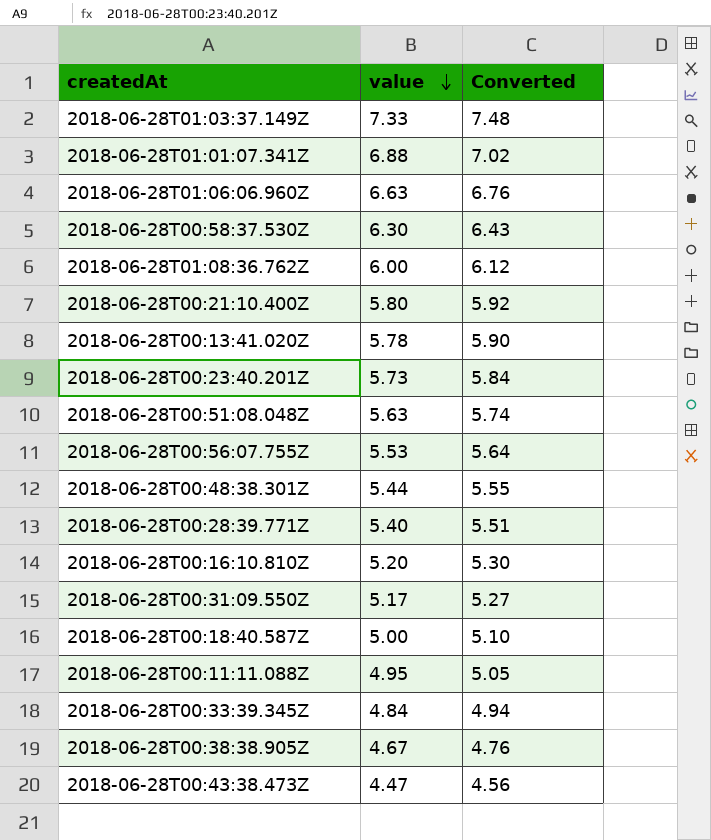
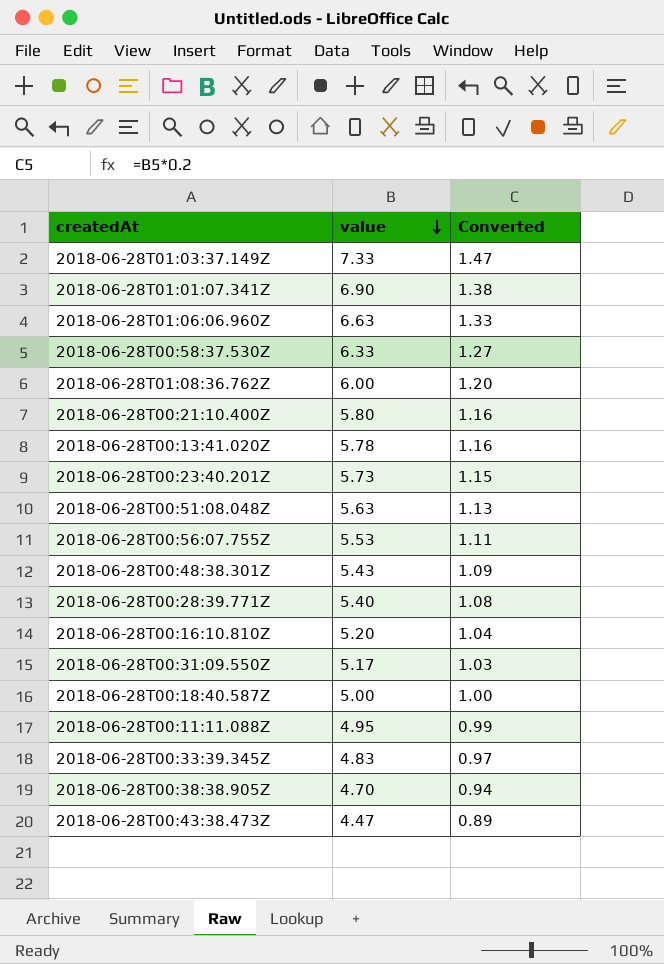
column Converted | formula: [value] * 1.02 -> [value] * 0.2
2018-06-28T01:01:07.341Z | value: 6.88 -> 6.90
2018-06-28T00:58:37.530Z | value: 6.30 -> 6.33
2018-06-28T00:48:38.301Z | value: 5.44 -> 5.43
2018-06-28T00:33:39.345Z | value: 4.84 -> 4.83
2018-06-28T00:38:38.905Z | value: 4.67 -> 4.70

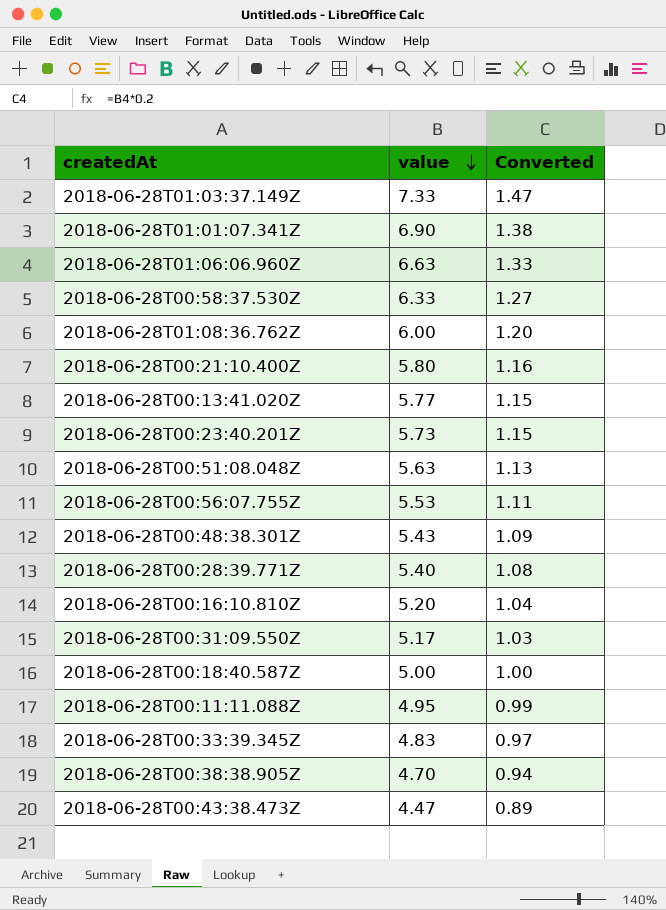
2018-06-28T00:13:41.020Z | value: 5.78 -> 5.77
2018-06-28T00:13:41.020Z | Converted: 1.16 -> 1.15

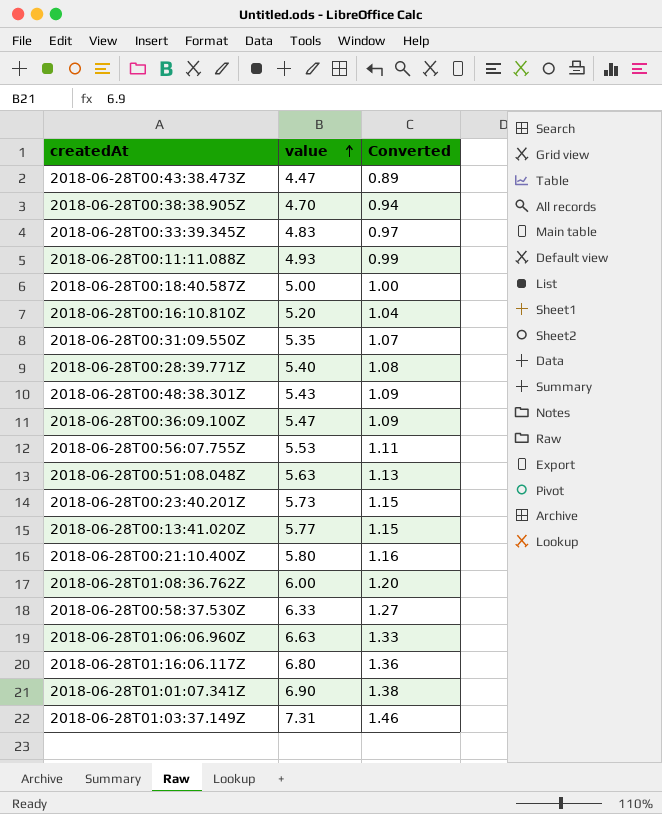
row order: value descending -> value ascending
2018-06-28T00:11:11.088Z | value: 4.95 -> 4.93
2018-06-28T00:31:09.550Z | value: 5.17 -> 5.35
2018-06-28T00:31:09.550Z | Converted: 1.03 -> 1.07
row 2018-06-28T00:36:09.100Z: none -> 5.47 | 1.09
row 2018-06-28T01:16:06.117Z: none -> 6.80 | 1.36
2018-06-28T01:03:37.149Z | value: 7.33 -> 7.31
2018-06-28T01:03:37.149Z | Converted: 1.47 -> 1.46

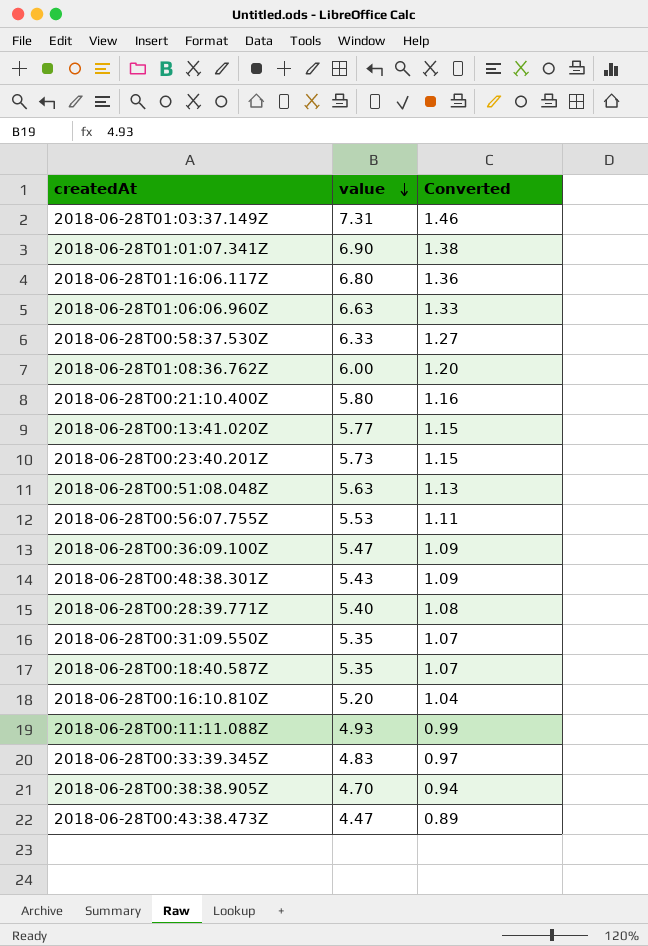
row order: value ascending -> value descending
2018-06-28T00:18:40.587Z | value: 5.00 -> 5.35
2018-06-28T00:18:40.587Z | Converted: 1.00 -> 1.07

